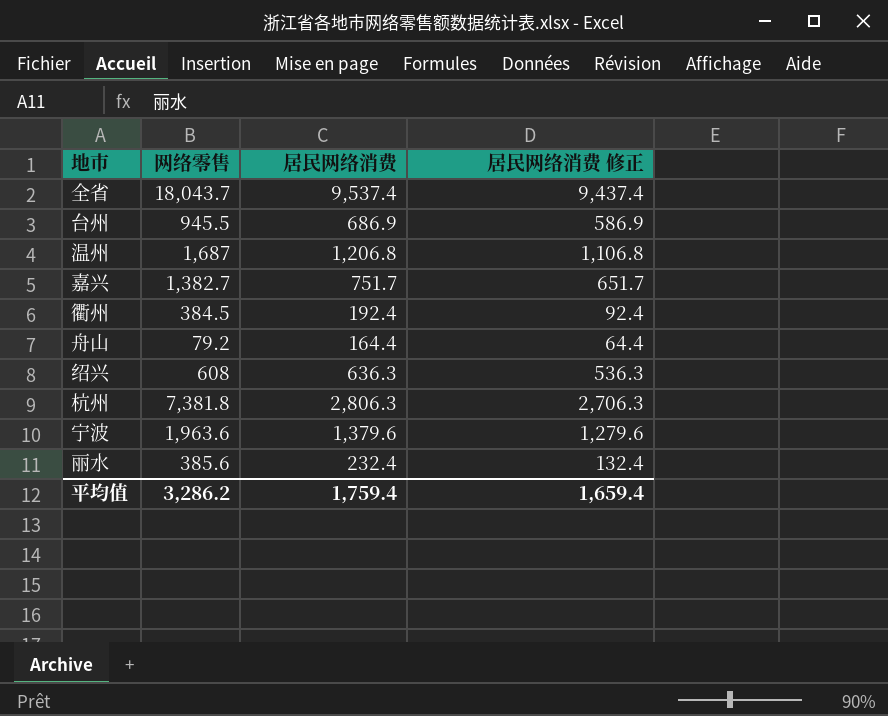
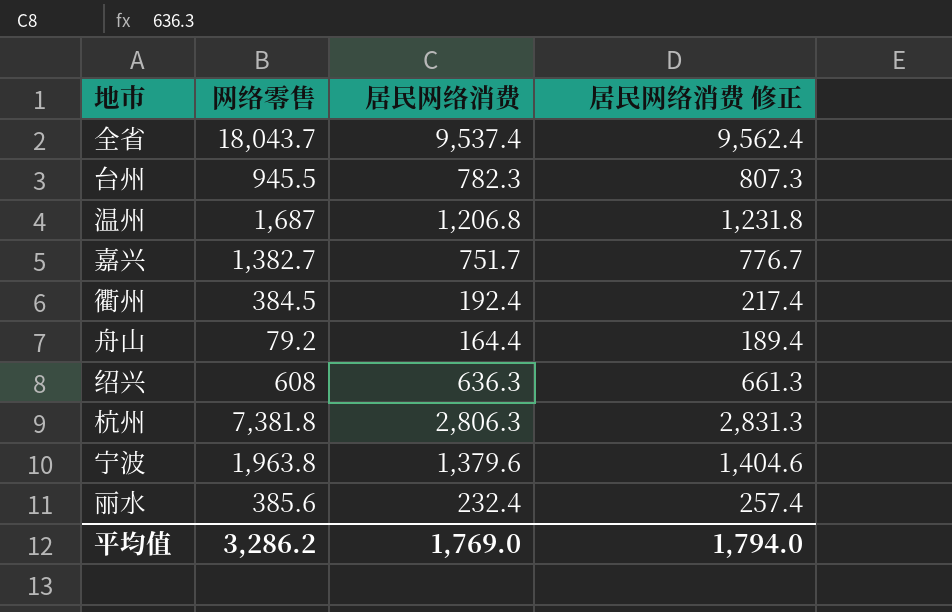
column 居民网络消费 修正 | formula: [居民网络消费] - 100 -> [居民网络消费] + 25
台州 | 居民网络消费: 686.9 -> 782.3
宁波 | 网络零售: 1,963.6 -> 1,963.8
平均值 | 居民网络消费: 1,759.4 -> 1,769.0
平均值 | 居民网络消费 修正: 1,659.4 -> 1,794.0

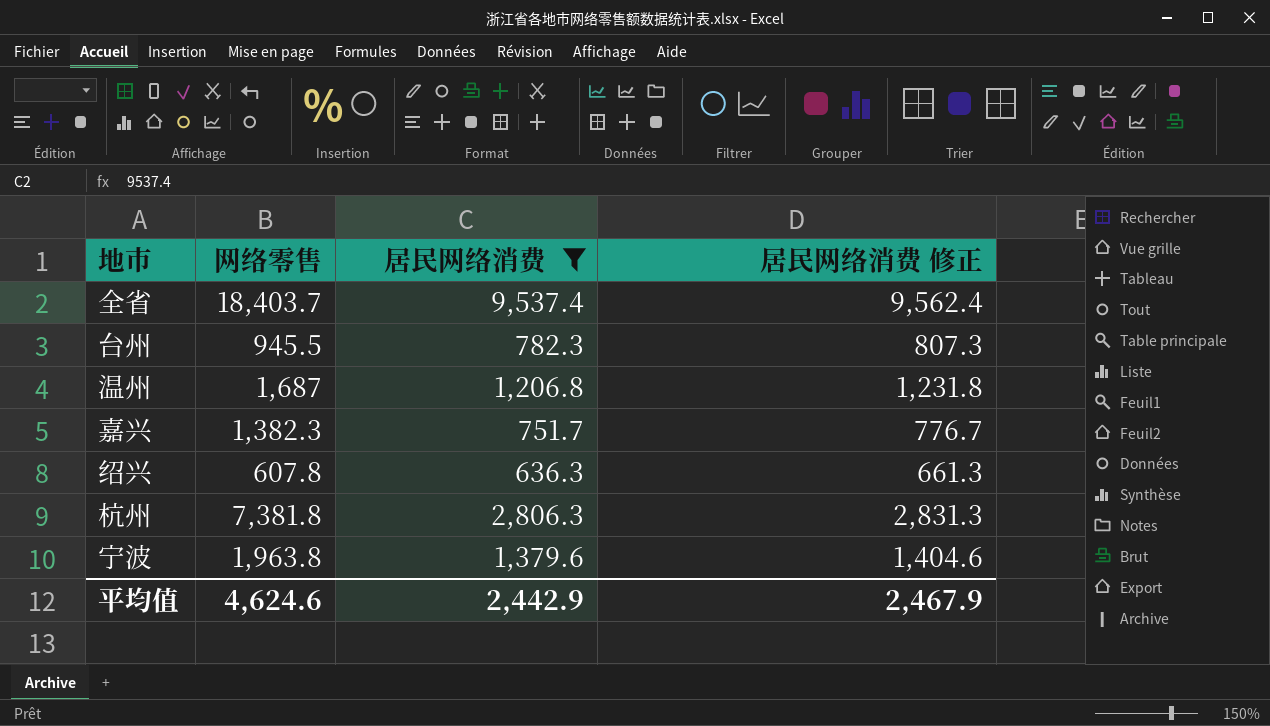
filter: none -> 居民网络消费 >= 636.3
全省 | 网络零售: 18,043.7 -> 18,403.7
嘉兴 | 网络零售: 1,382.7 -> 1,382.3
绍兴 | 网络零售: 608 -> 607.8
平均值 | 网络零售: 3,286.2 -> 4,624.6
平均值 | 居民网络消费: 1,769.0 -> 2,442.9
平均值 | 居民网络消费 修正: 1,794.0 -> 2,467.9

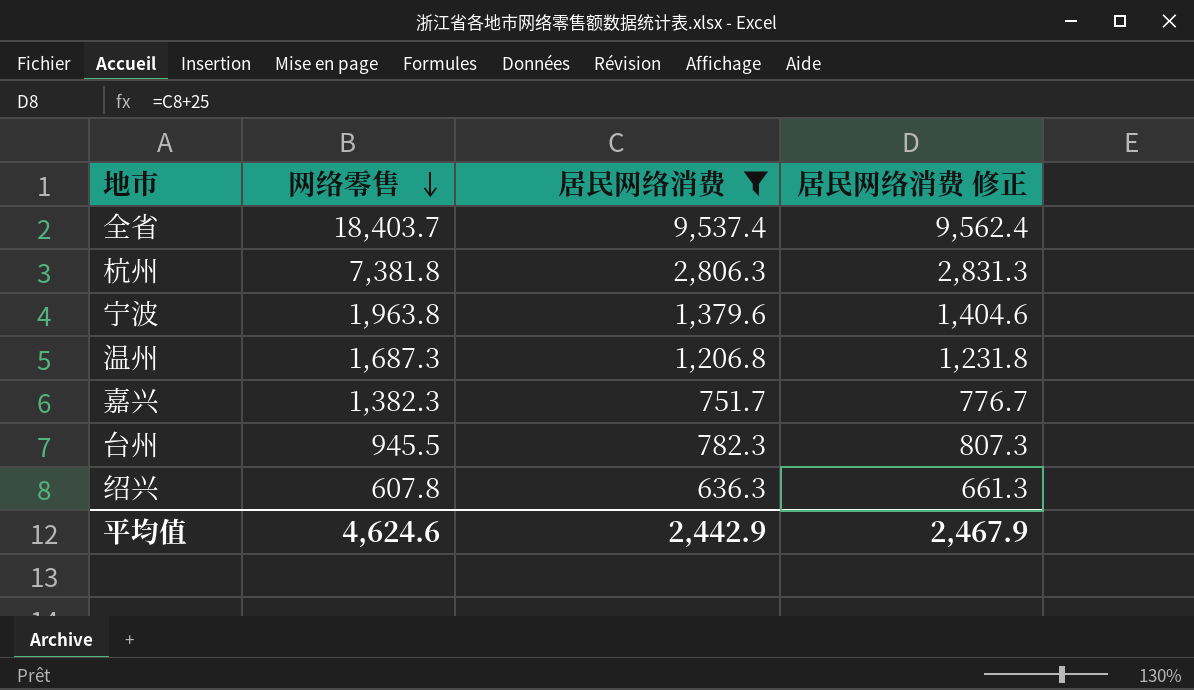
row order: none -> 网络零售 descending
温州 | 网络零售: 1,687 -> 1,687.3

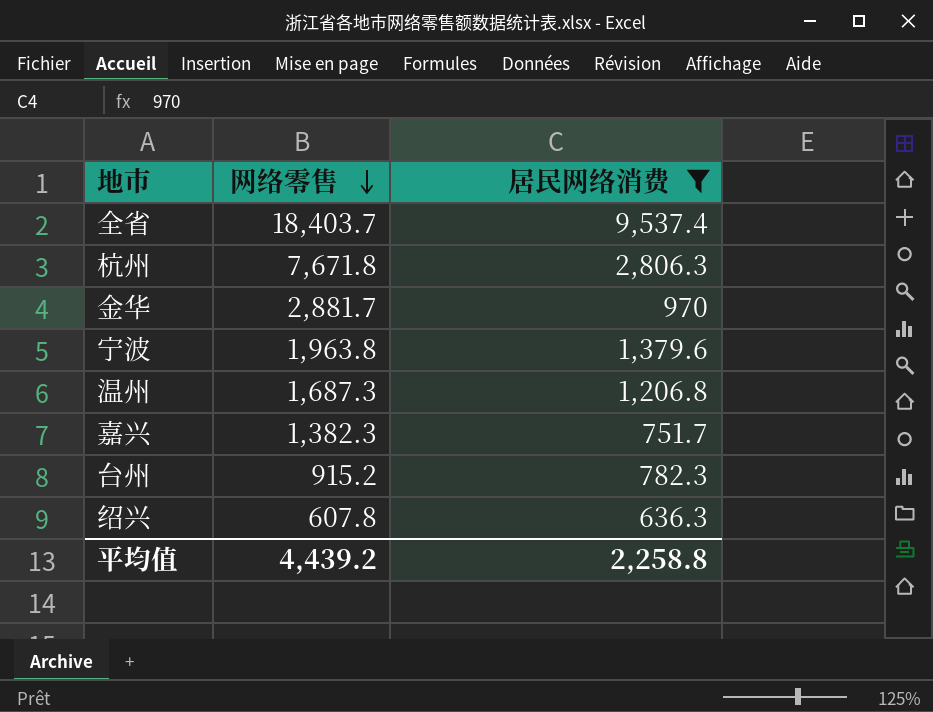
column 居民网络消费 修正 | formula: [居民网络消费] + 25 -> none
杭州 | 网络零售: 7,381.8 -> 7,671.8
row 金华: none -> 2,881.7 | 970
台州 | 网络零售: 945.5 -> 915.2
平均值 | 网络零售: 4,624.6 -> 4,439.2
平均值 | 居民网络消费: 2,442.9 -> 2,258.8

